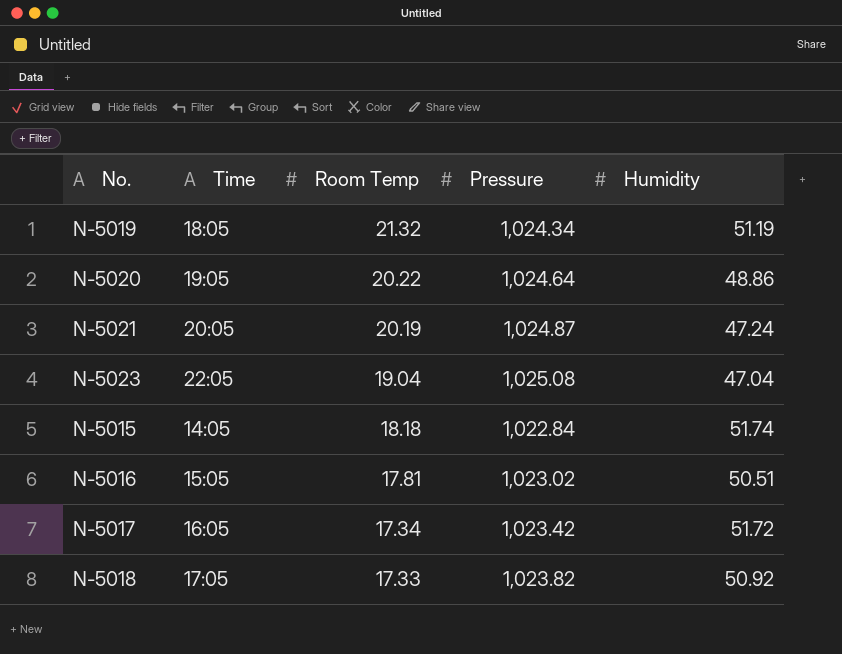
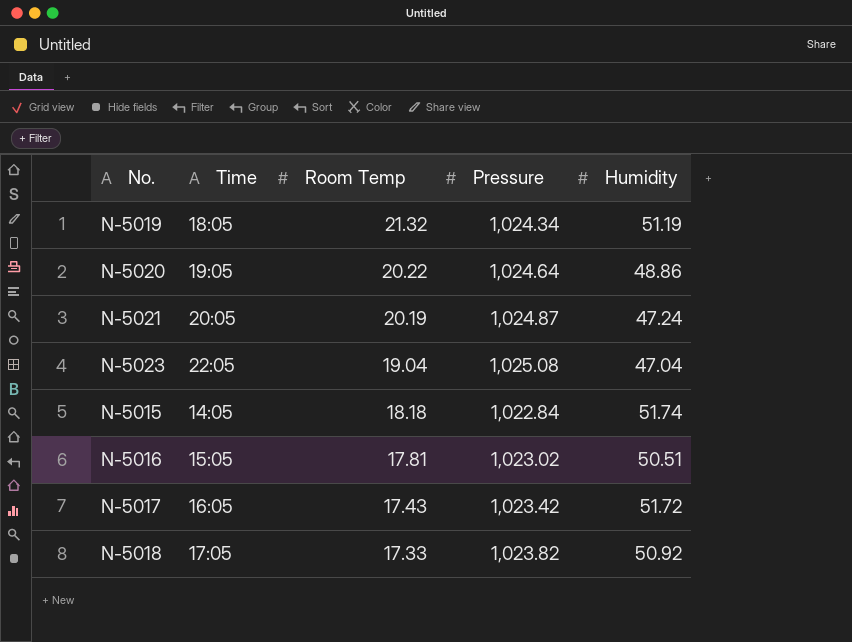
N-5017 | Room Temp: 17.34 -> 17.43

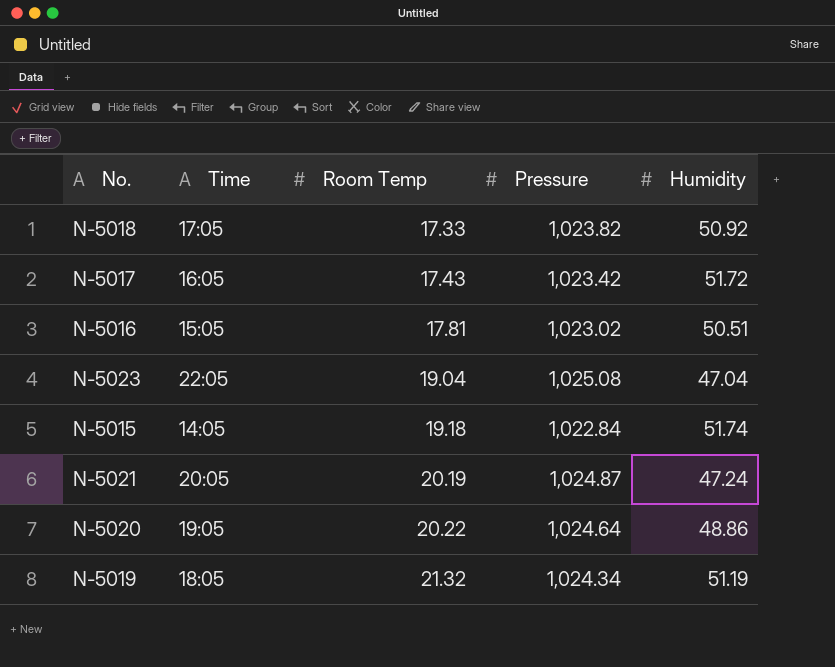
row order: Room Temp descending -> Room Temp ascending
N-5015 | Room Temp: 18.18 -> 19.18

